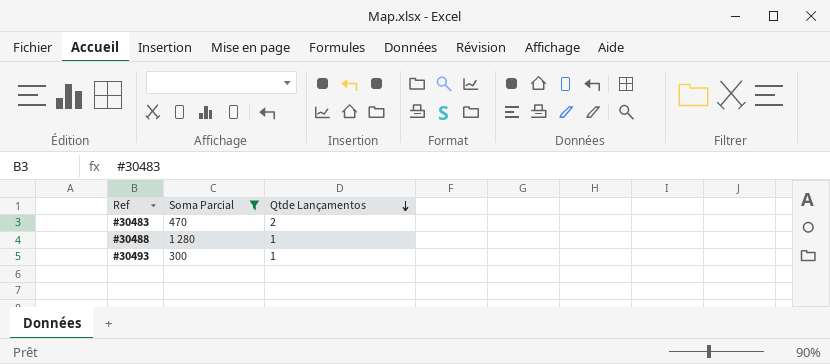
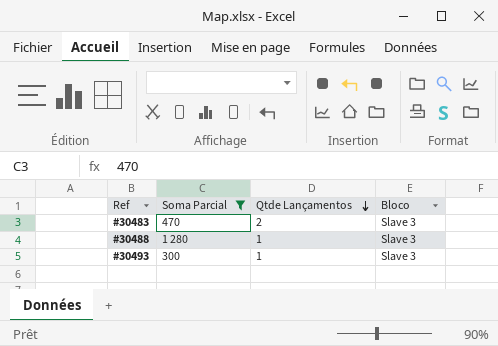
column Bloco | position: none -> 4

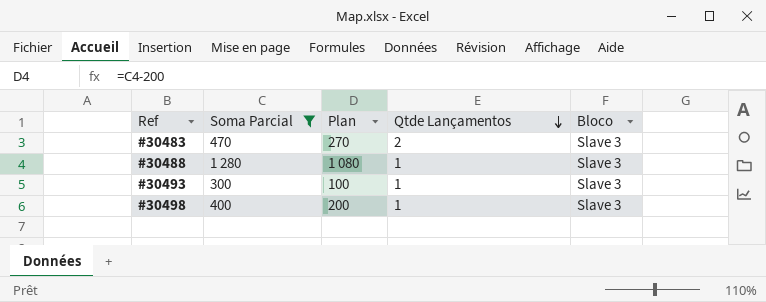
column Plan | formula: none -> [Soma Parcial] - 200
row #30498: none -> 400 | 200 | 1 | Slave 3

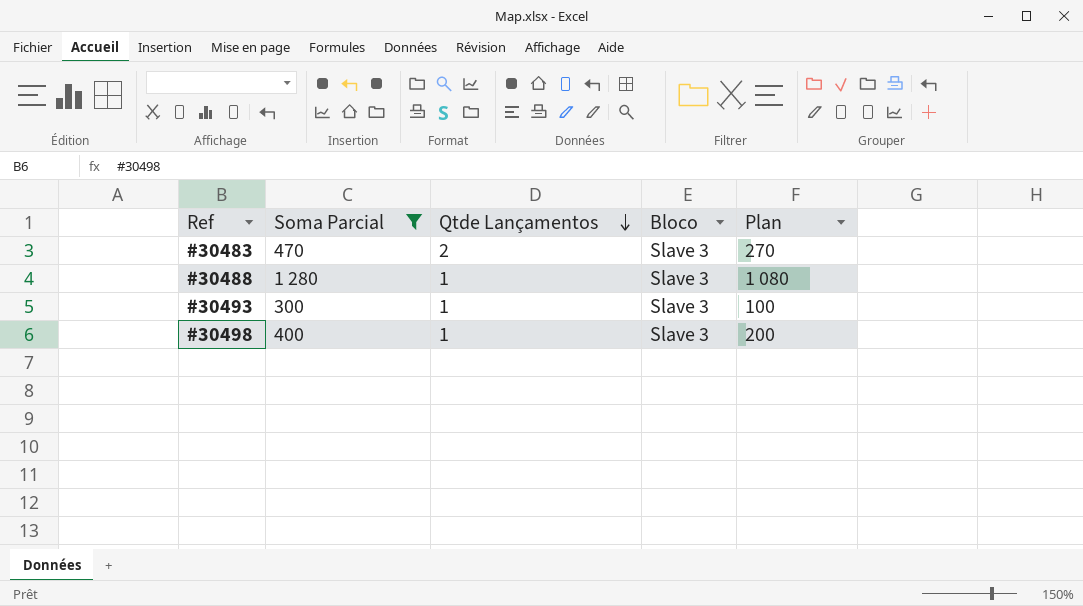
column Plan | position: 3 -> 5

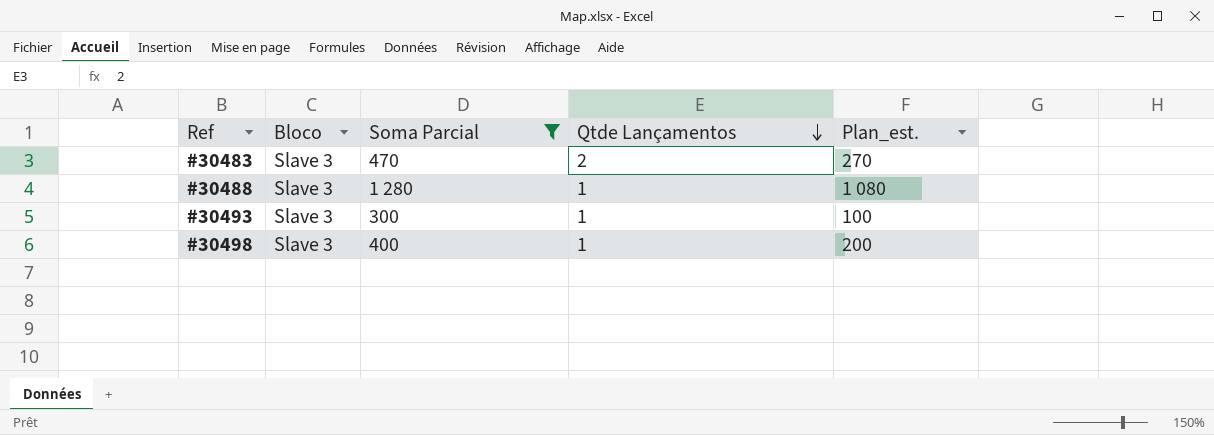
column Bloco | position: 4 -> 2
column name: Plan -> Plan_est.

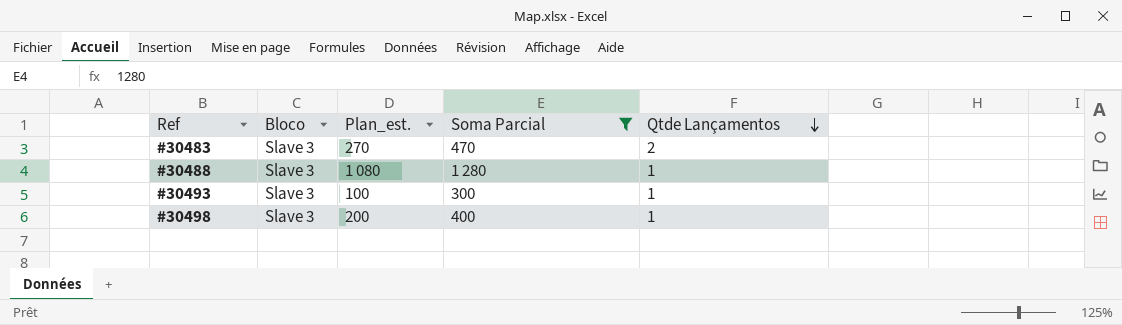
column Plan_est. | position: 5 -> 3

